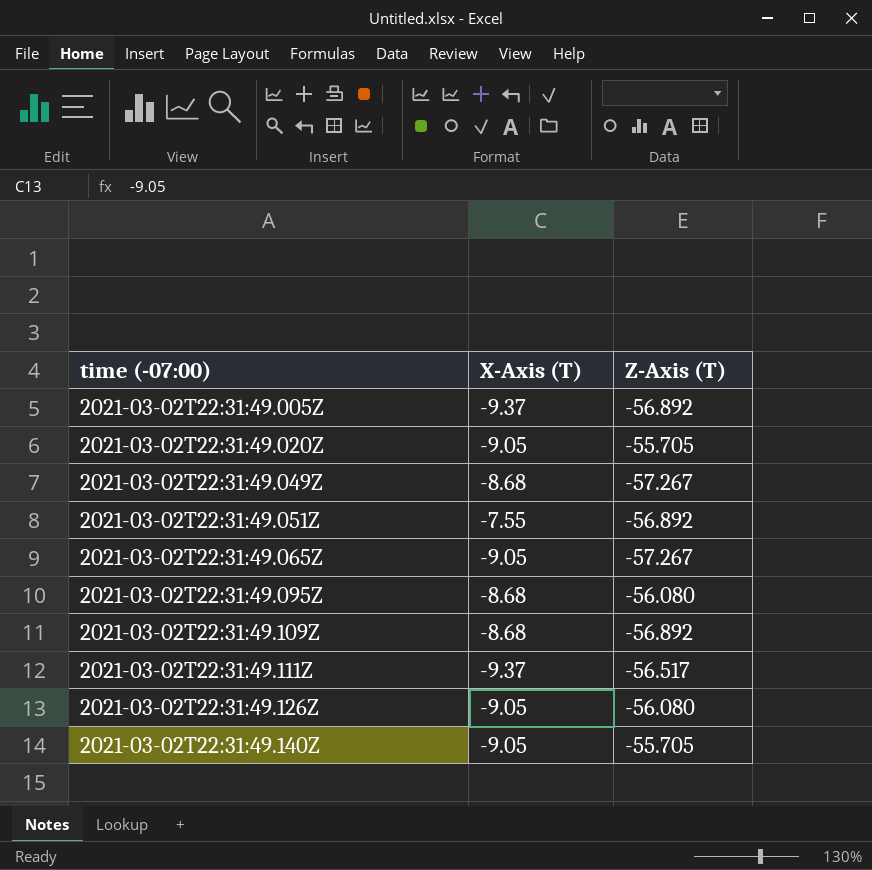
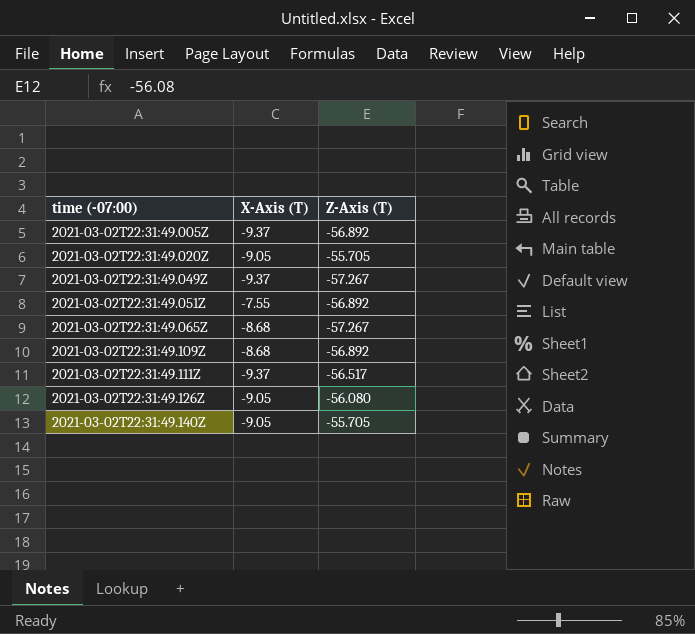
row 2021-03-02T22:31:49.095Z: -8.68 | -56.080 -> none
2021-03-02T22:31:49.049Z | X-Axis (T): -8.68 -> -9.37
2021-03-02T22:31:49.065Z | X-Axis (T): -9.05 -> -8.68

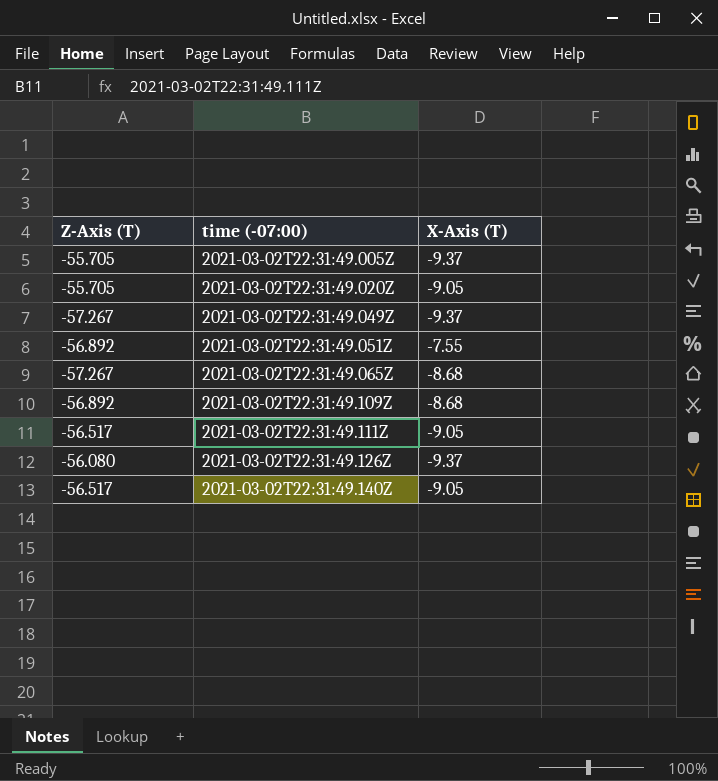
column Z-Axis (T) | position: 3 -> 1
2021-03-02T22:31:49.005Z | Z-Axis (T): -56.892 -> -55.705
2021-03-02T22:31:49.111Z | X-Axis (T): -9.37 -> -9.05
2021-03-02T22:31:49.126Z | X-Axis (T): -9.05 -> -9.37
2021-03-02T22:31:49.140Z | Z-Axis (T): -55.705 -> -56.517

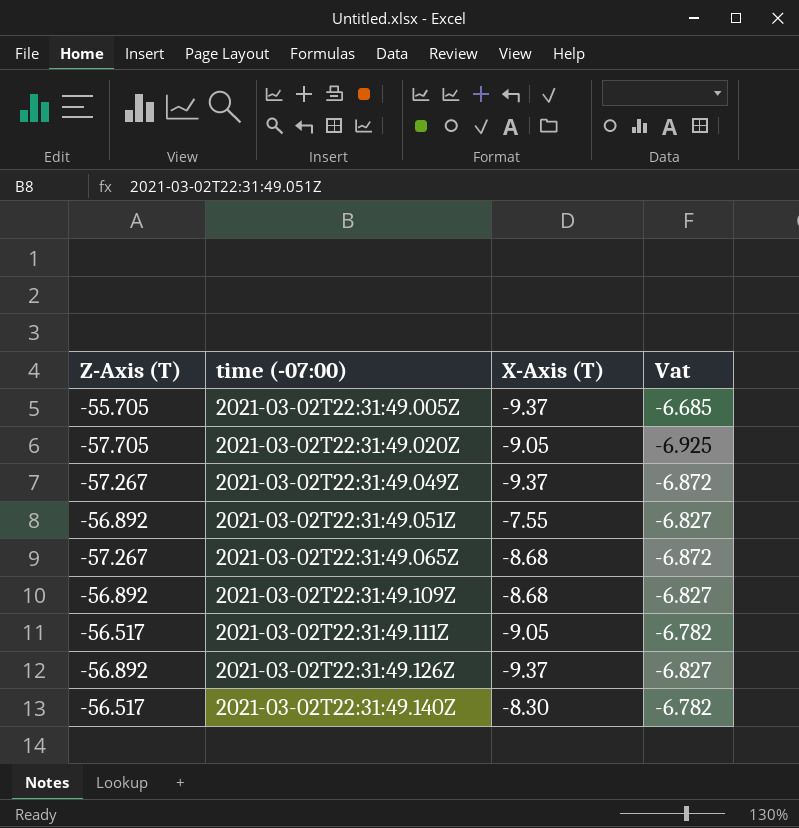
column Vat | formula: none -> [Z-Axis (T)] * 0.12
2021-03-02T22:31:49.020Z | Z-Axis (T): -55.705 -> -57.705
2021-03-02T22:31:49.126Z | Z-Axis (T): -56.080 -> -56.892
2021-03-02T22:31:49.140Z | X-Axis (T): -9.05 -> -8.30

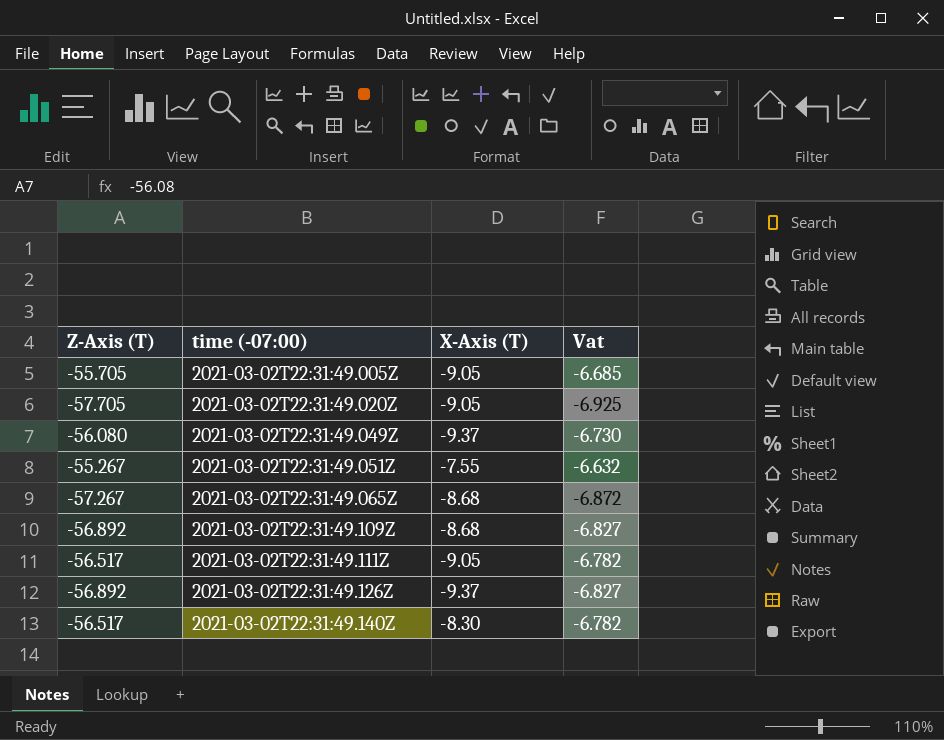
2021-03-02T22:31:49.005Z | X-Axis (T): -9.37 -> -9.05
2021-03-02T22:31:49.049Z | Z-Axis (T): -57.267 -> -56.080
2021-03-02T22:31:49.049Z | Vat: -6.872 -> -6.730
2021-03-02T22:31:49.051Z | Z-Axis (T): -56.892 -> -55.267
2021-03-02T22:31:49.051Z | Vat: -6.827 -> -6.632

